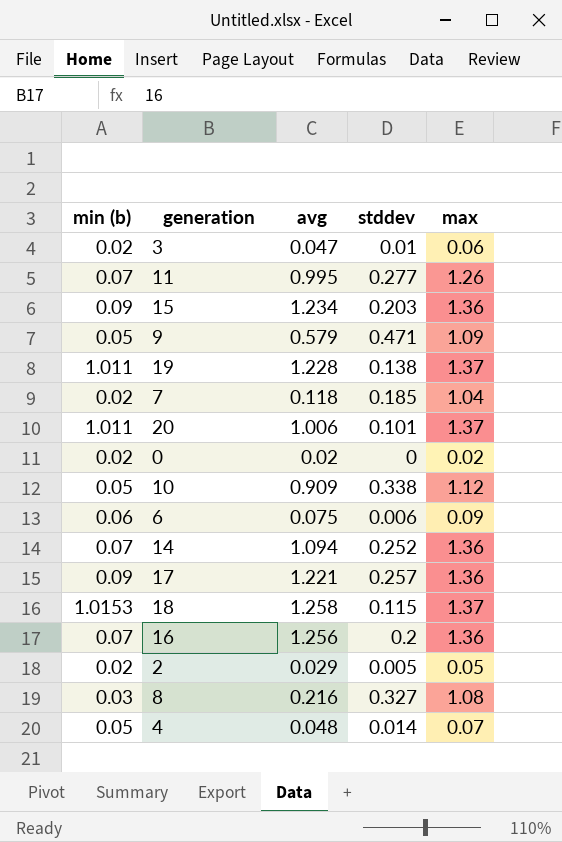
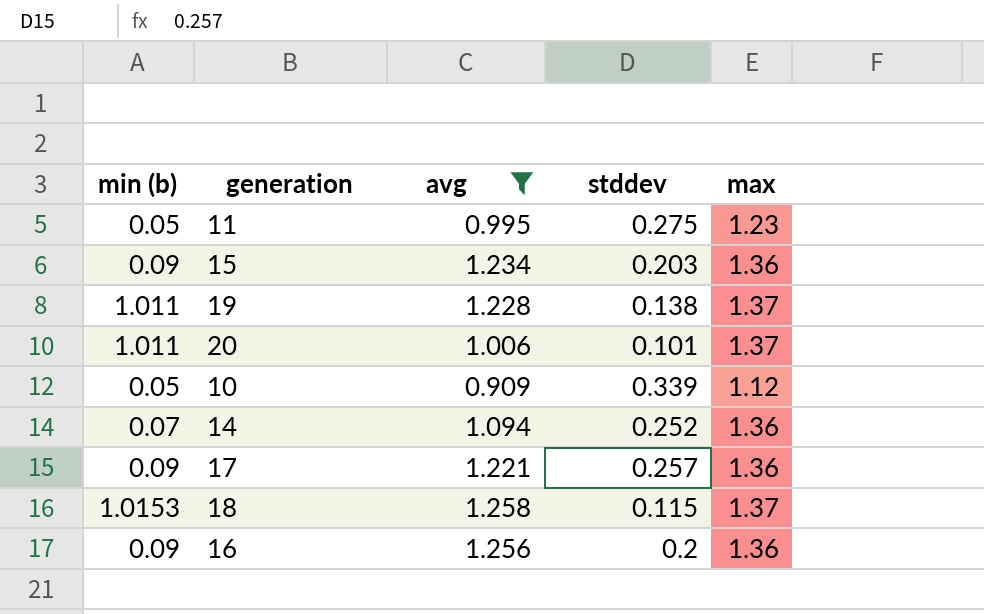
filter: none -> avg >= 0.909
11 | min (b): 0.07 -> 0.05
11 | stddev: 0.277 -> 0.275
11 | max: 1.26 -> 1.23
10 | stddev: 0.338 -> 0.339
16 | min (b): 0.07 -> 0.09

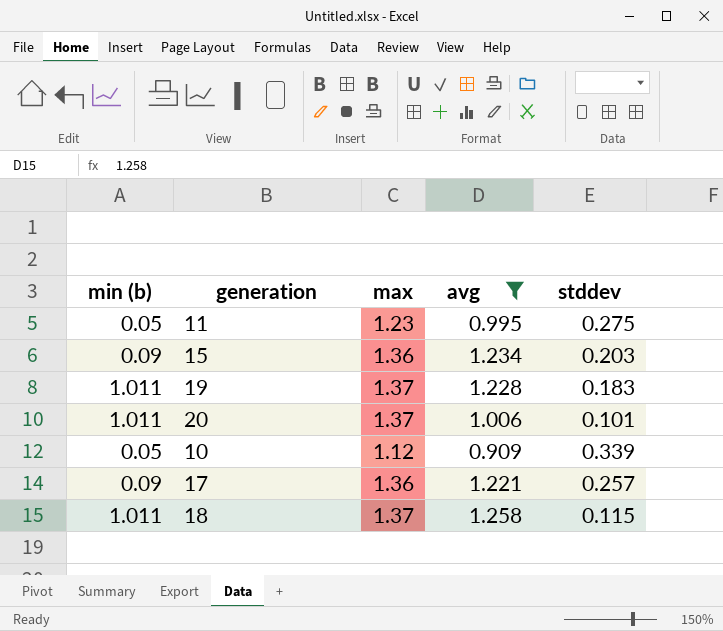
column max | position: 5 -> 3
row 14: 0.07 | 1.094 | 0.252 | 1.36 -> none
row 16: 0.09 | 1.256 | 0.2 | 1.36 -> none
19 | stddev: 0.138 -> 0.183
18 | min (b): 1.0153 -> 1.011

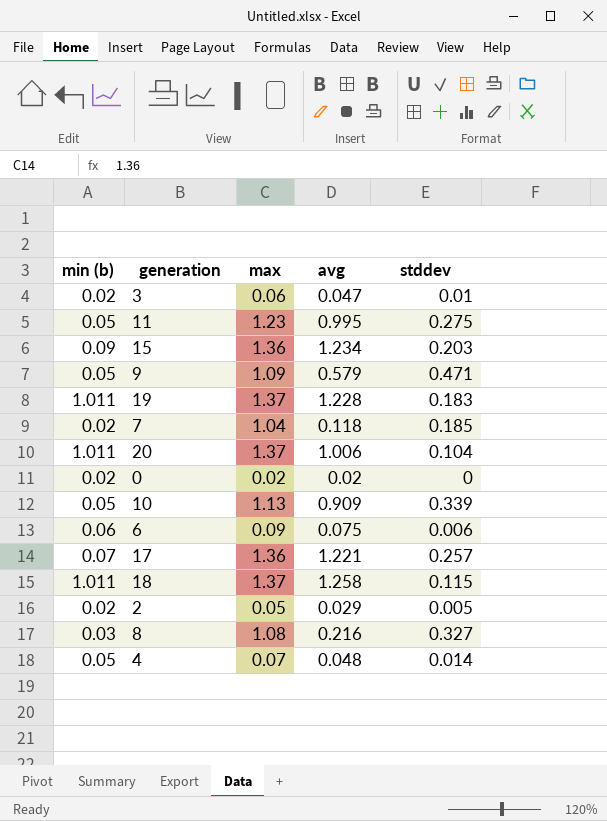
filter: avg >= 0.909 -> none
20 | stddev: 0.101 -> 0.104
10 | max: 1.12 -> 1.13
17 | min (b): 0.09 -> 0.07

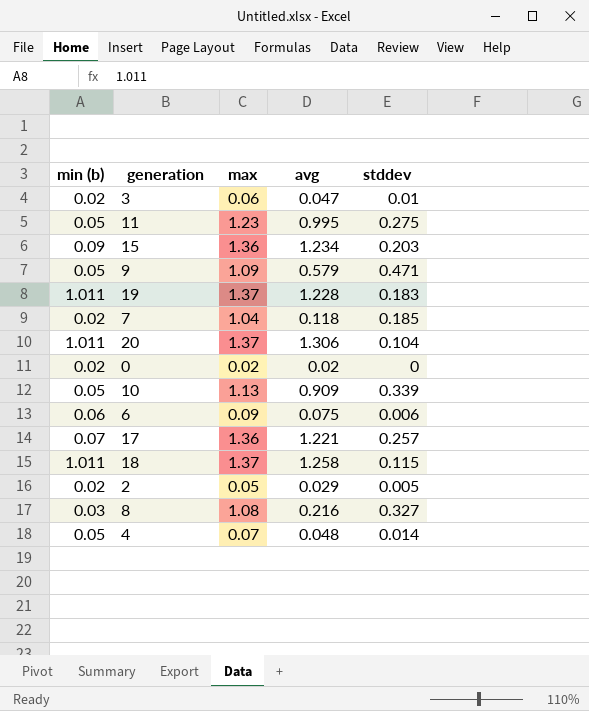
20 | avg: 1.006 -> 1.306

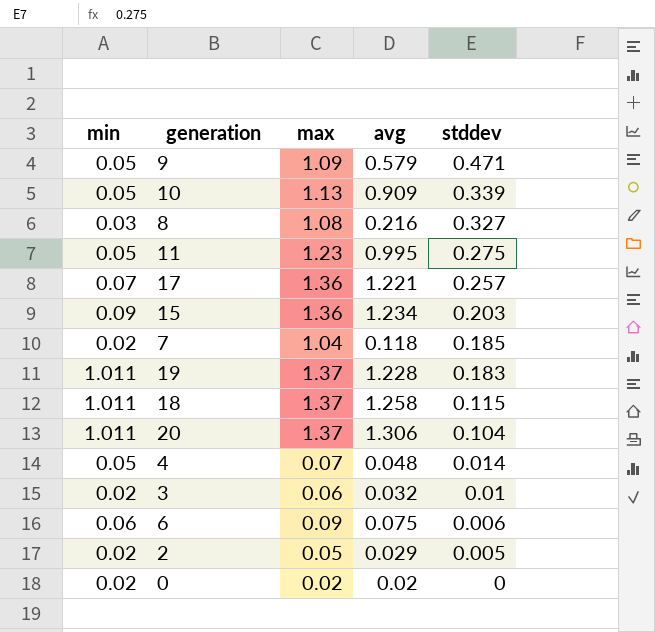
row order: none -> stddev descending
column name: min (b) -> min
3 | avg: 0.047 -> 0.032

